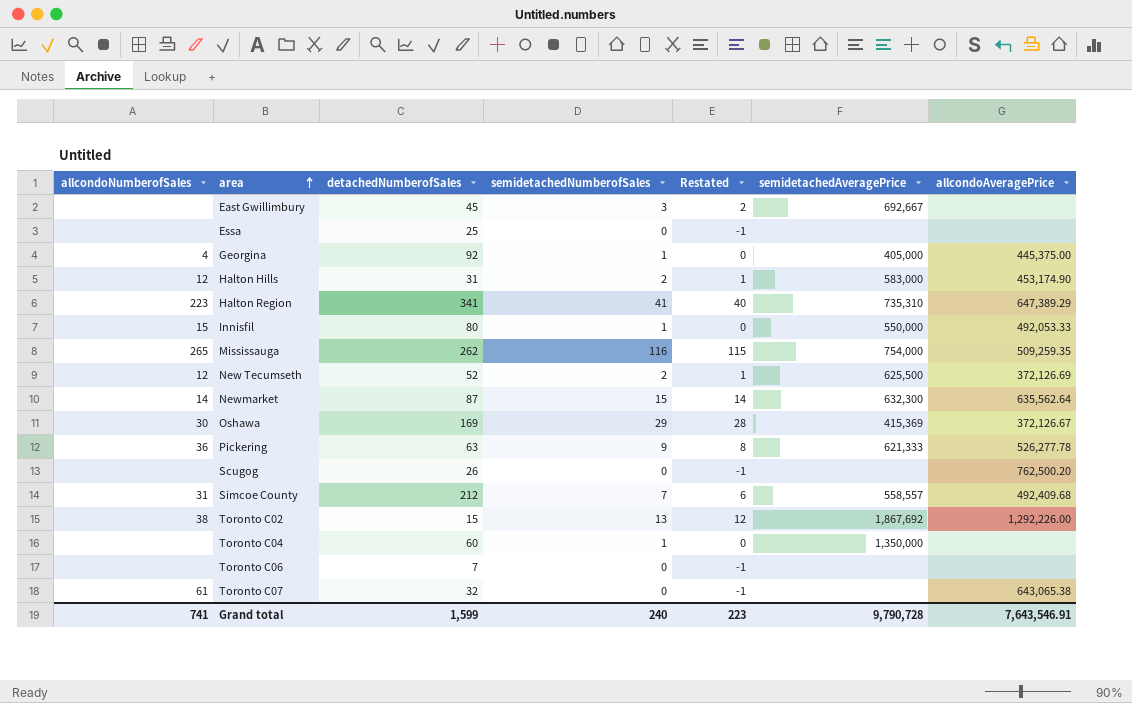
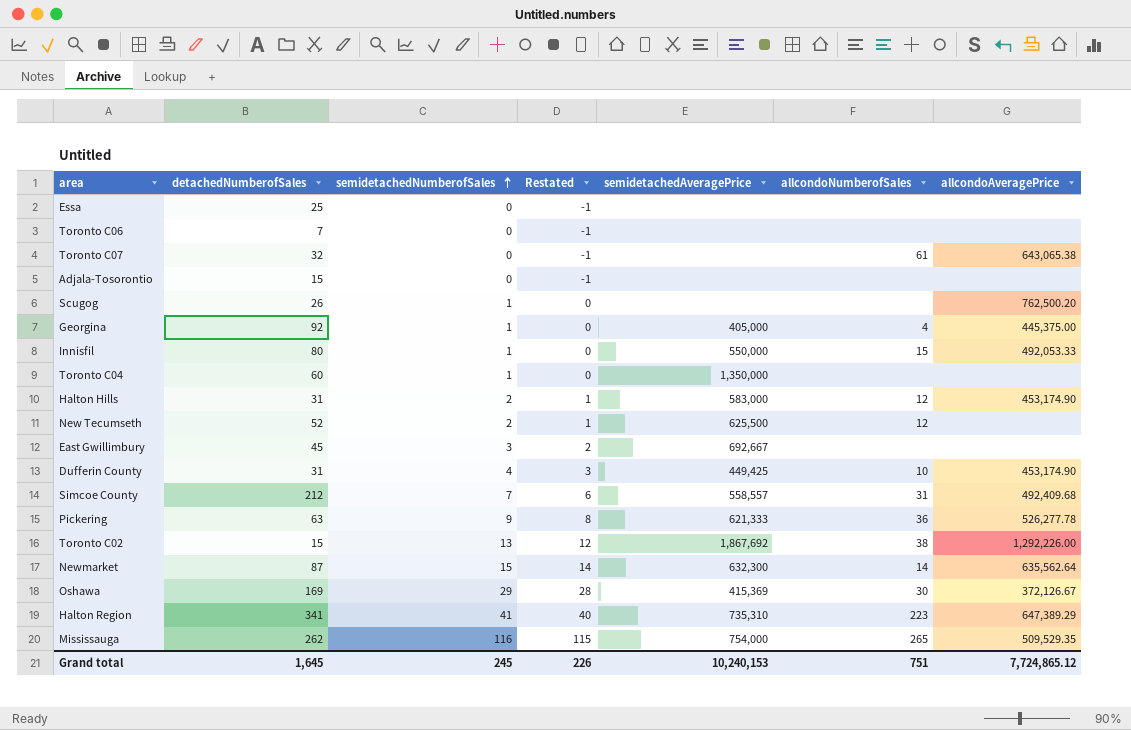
row order: area ascending -> semidetachedNumberofSales ascending
column allcondoNumberofSales | position: 1 -> 6
row Adjala-Tosorontio: none -> 15 | 0 | -1 | none | none | none
Scugog | semidetachedNumberofSales: 0 -> 1
Scugog | Restated: -1 -> 0
New Tecumseth | allcondoAveragePrice: 372,126.69 -> none
row Dufferin County: none -> 31 | 4 | 3 | 449,425 | 10 | 453,174.90
Mississauga | allcondoAveragePrice: 509,259.35 -> 509,529.35
Grand total | detachedNumberofSales: 1,599 -> 1,645
Grand total | semidetachedNumberofSales: 240 -> 245
Grand total | Restated: 223 -> 226
Grand total | semidetachedAveragePrice: 9,790,728 -> 10,240,153
Grand total | allcondoNumberofSales: 741 -> 751
Grand total | allcondoAveragePrice: 7,643,546.91 -> 7,724,865.12

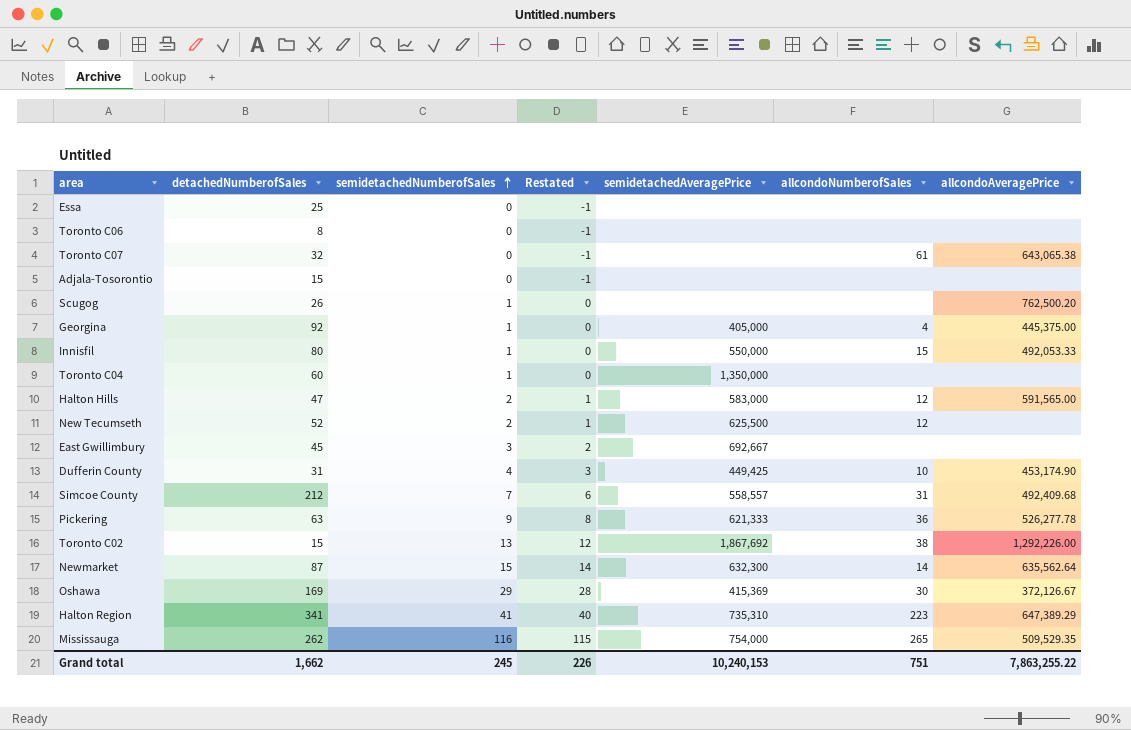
Toronto C06 | detachedNumberofSales: 7 -> 8
Halton Hills | detachedNumberofSales: 31 -> 47
Halton Hills | allcondoAveragePrice: 453,174.90 -> 591,565.00
Grand total | detachedNumberofSales: 1,645 -> 1,662
Grand total | allcondoAveragePrice: 7,724,865.12 -> 7,863,255.22

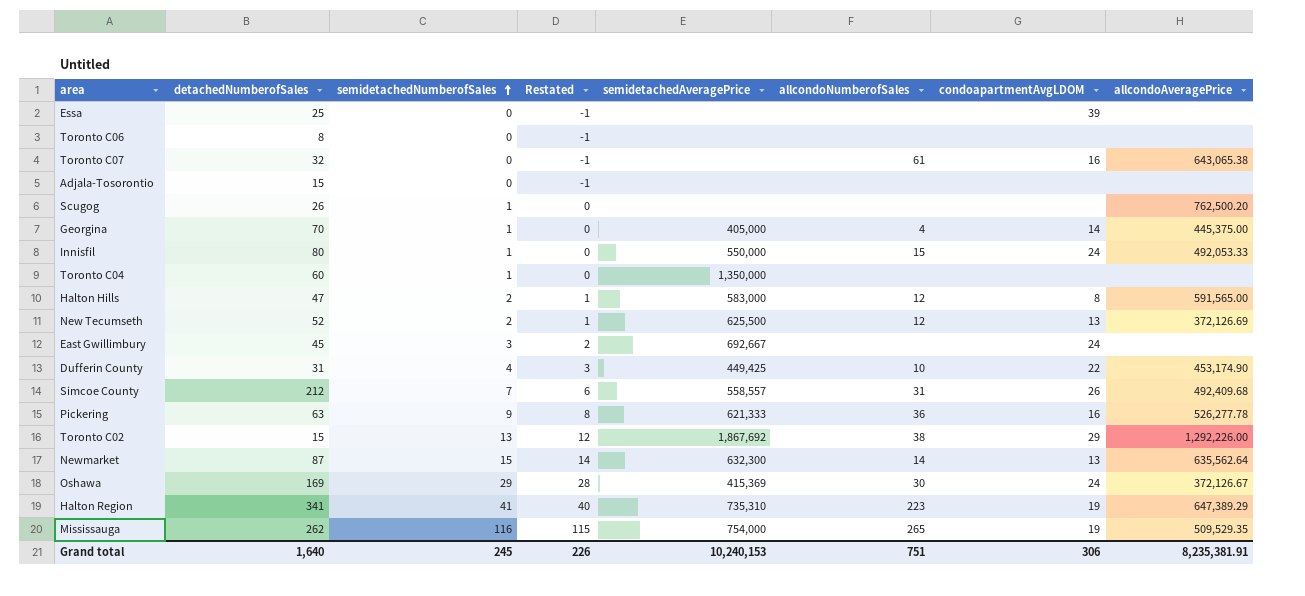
column condoapartmentAvgLDOM | position: none -> 7
Georgina | detachedNumberofSales: 92 -> 70
New Tecumseth | allcondoAveragePrice: none -> 372,126.69
Grand total | detachedNumberofSales: 1,662 -> 1,640
Grand total | allcondoAveragePrice: 7,863,255.22 -> 8,235,381.91

